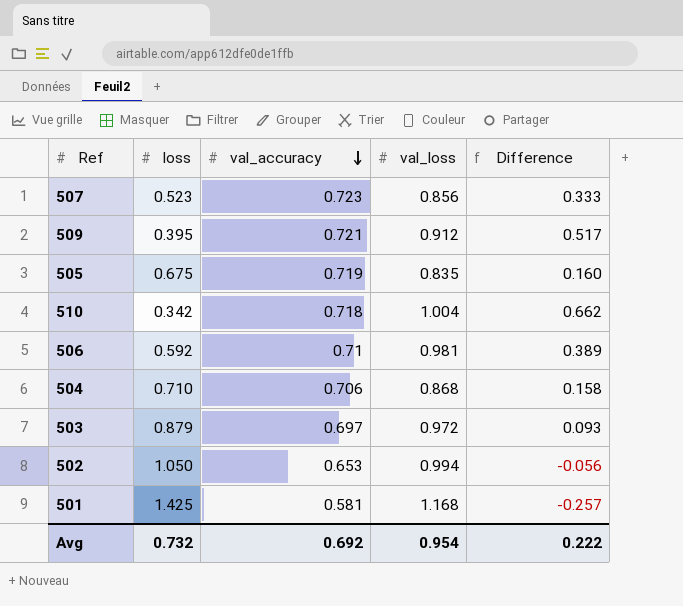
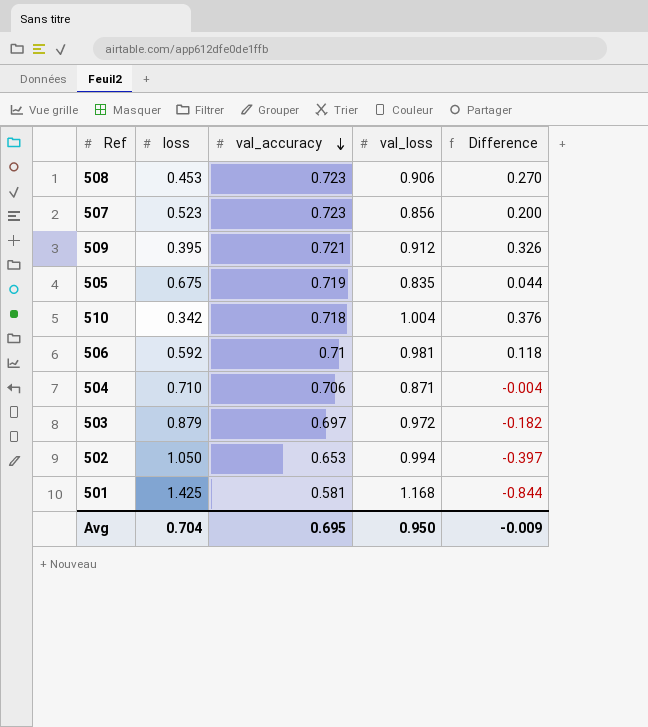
column Difference | formula: [val_loss] - [loss] -> [val_accuracy] - [loss]
row 508: none -> 0.453 | 0.723 | 0.906 | 0.270
504 | val_loss: 0.868 -> 0.871
Avg | loss: 0.732 -> 0.704
Avg | val_accuracy: 0.692 -> 0.695
Avg | val_loss: 0.954 -> 0.950
Avg | Difference: 0.222 -> -0.009

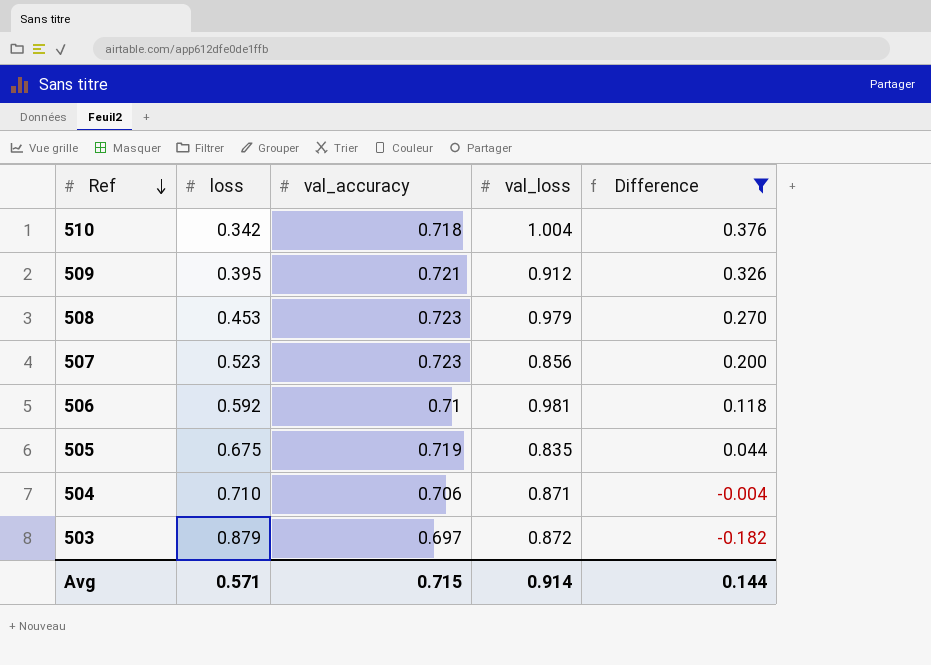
filter: none -> Difference >= -0.182
row order: val_accuracy descending -> Ref descending
508 | val_loss: 0.906 -> 0.979
503 | val_loss: 0.972 -> 0.872
Avg | loss: 0.704 -> 0.571
Avg | val_accuracy: 0.695 -> 0.715
Avg | val_loss: 0.950 -> 0.914
Avg | Difference: -0.009 -> 0.144

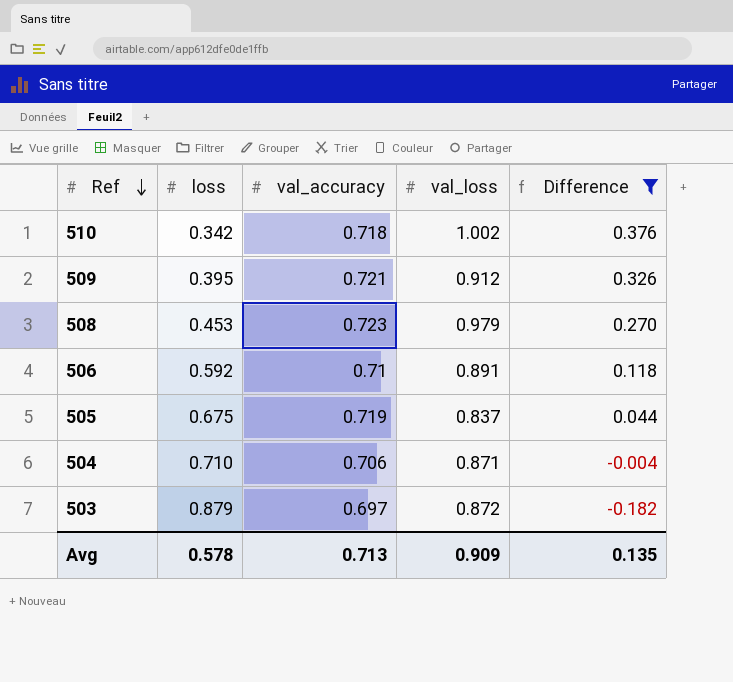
row 507: 0.523 | 0.723 | 0.856 | 0.200 -> none
510 | val_loss: 1.004 -> 1.002
506 | val_loss: 0.981 -> 0.891
505 | val_loss: 0.835 -> 0.837
Avg | loss: 0.571 -> 0.578
Avg | val_accuracy: 0.715 -> 0.713
Avg | val_loss: 0.914 -> 0.909
Avg | Difference: 0.144 -> 0.135

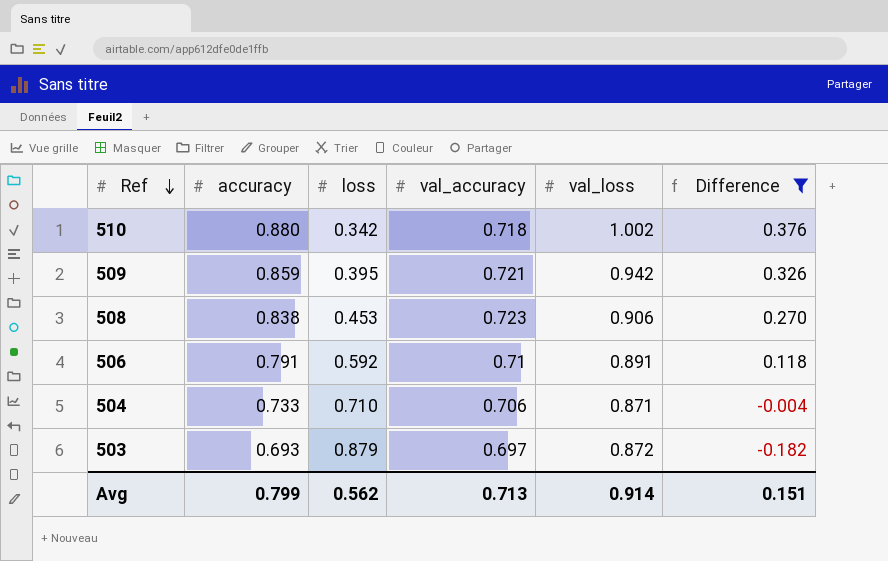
column accuracy | position: none -> 2
row 505: 0.675 | 0.719 | 0.837 | 0.044 -> none
509 | val_loss: 0.912 -> 0.942
508 | val_loss: 0.979 -> 0.906
Avg | loss: 0.578 -> 0.562
Avg | val_loss: 0.909 -> 0.914
Avg | Difference: 0.135 -> 0.151

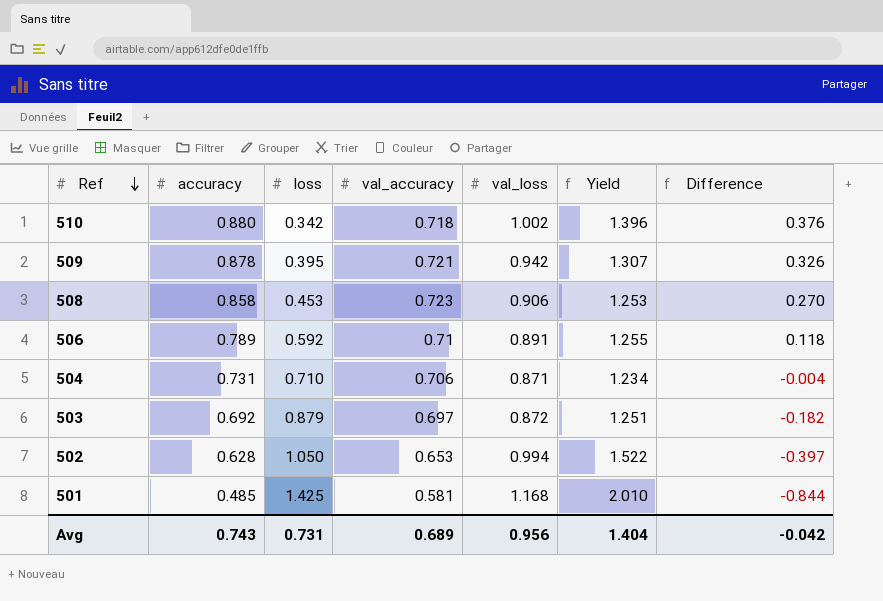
filter: Difference >= -0.182 -> none
column Yield | formula: none -> [val_loss] / [val_accuracy]
509 | accuracy: 0.859 -> 0.878
508 | accuracy: 0.838 -> 0.858
506 | accuracy: 0.791 -> 0.789
504 | accuracy: 0.733 -> 0.731
503 | accuracy: 0.693 -> 0.692
Avg | accuracy: 0.799 -> 0.743
Avg | loss: 0.562 -> 0.731
Avg | val_accuracy: 0.713 -> 0.689
Avg | val_loss: 0.914 -> 0.956
Avg | Difference: 0.151 -> -0.042

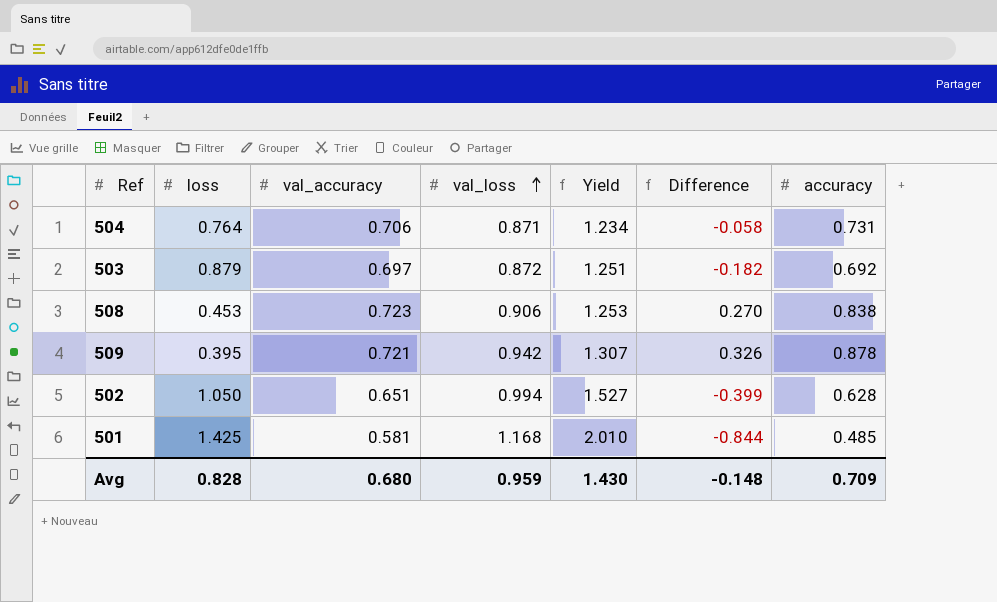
row order: Ref descending -> val_loss ascending
column accuracy | position: 2 -> 7
row 510: 0.880 | 0.342 | 0.718 | 1.002 | 1.396 | 0.376 -> none
row 506: 0.789 | 0.592 | 0.71 | 0.891 | 1.255 | 0.118 -> none
504 | loss: 0.710 -> 0.764
504 | Difference: -0.004 -> -0.058
508 | accuracy: 0.858 -> 0.838
502 | val_accuracy: 0.653 -> 0.651
502 | Yield: 1.522 -> 1.527
502 | Difference: -0.397 -> -0.399
Avg | loss: 0.731 -> 0.828
Avg | val_accuracy: 0.689 -> 0.680
Avg | val_loss: 0.956 -> 0.959
Avg | Yield: 1.404 -> 1.430
Avg | Difference: -0.042 -> -0.148
Avg | accuracy: 0.743 -> 0.709

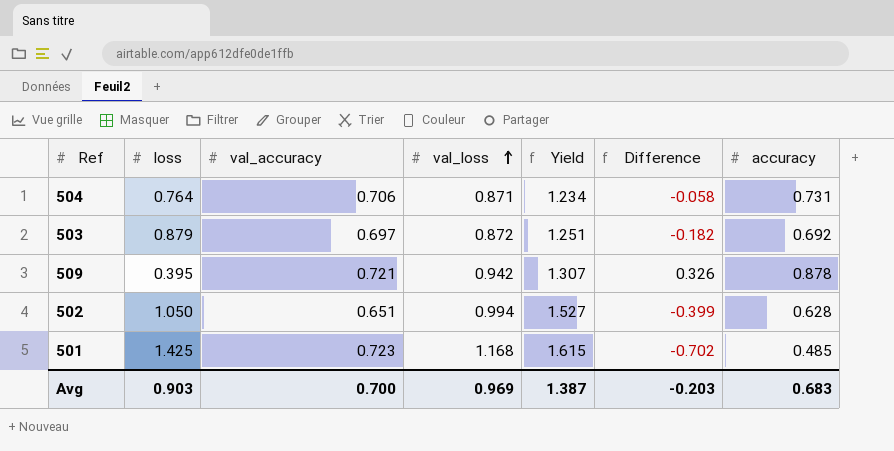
row 508: 0.453 | 0.723 | 0.906 | 1.253 | 0.270 | 0.838 -> none
501 | val_accuracy: 0.581 -> 0.723
501 | Yield: 2.010 -> 1.615
501 | Difference: -0.844 -> -0.702
Avg | loss: 0.828 -> 0.903
Avg | val_accuracy: 0.680 -> 0.700
Avg | val_loss: 0.959 -> 0.969
Avg | Yield: 1.430 -> 1.387
Avg | Difference: -0.148 -> -0.203
Avg | accuracy: 0.709 -> 0.683

